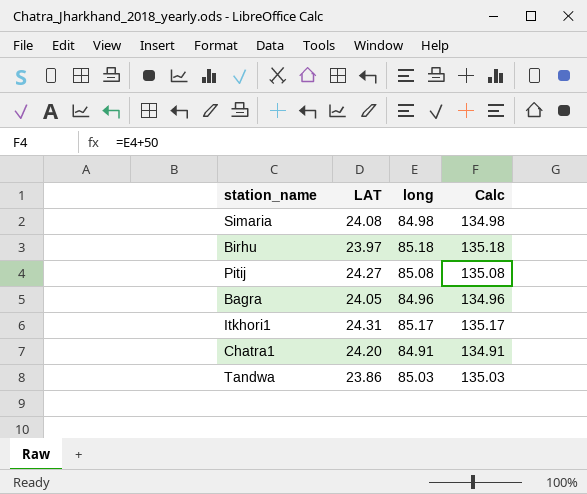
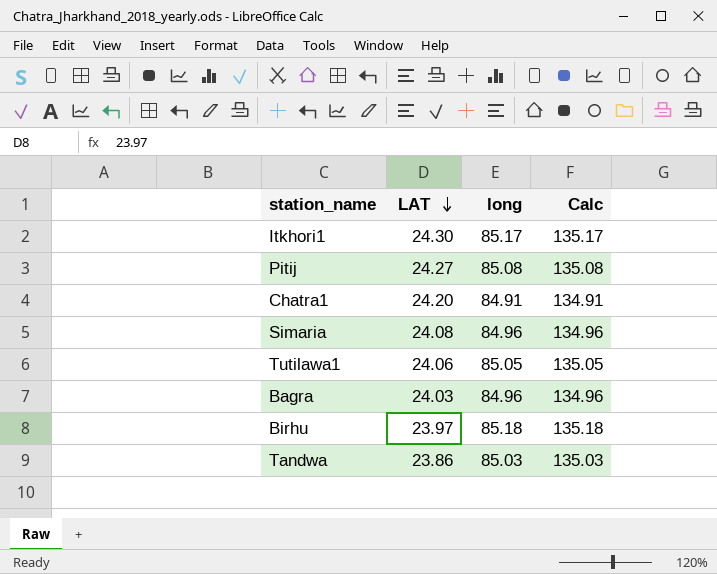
row order: none -> LAT descending
Itkhori1 | LAT: 24.31 -> 24.30
Simaria | long: 84.98 -> 84.96
Simaria | Calc: 134.98 -> 134.96
row Tutilawa1: none -> 24.06 | 85.05 | 135.05
Bagra | LAT: 24.05 -> 24.03

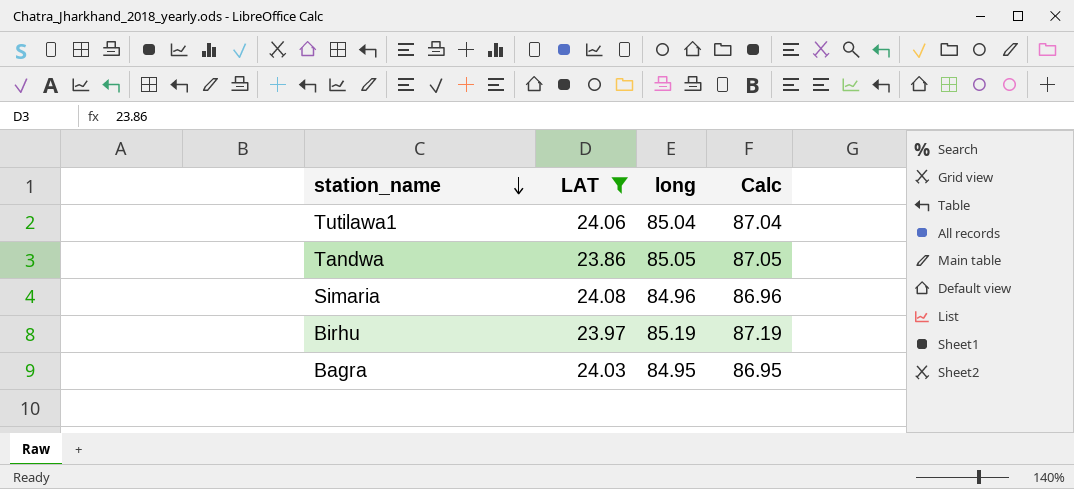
filter: none -> LAT <= 24.08
row order: LAT descending -> station_name descending
column Calc | formula: [long] + 50 -> [long] + 2
Tutilawa1 | long: 85.05 -> 85.04
Tandwa | long: 85.03 -> 85.05
Birhu | long: 85.18 -> 85.19
Bagra | long: 84.96 -> 84.95

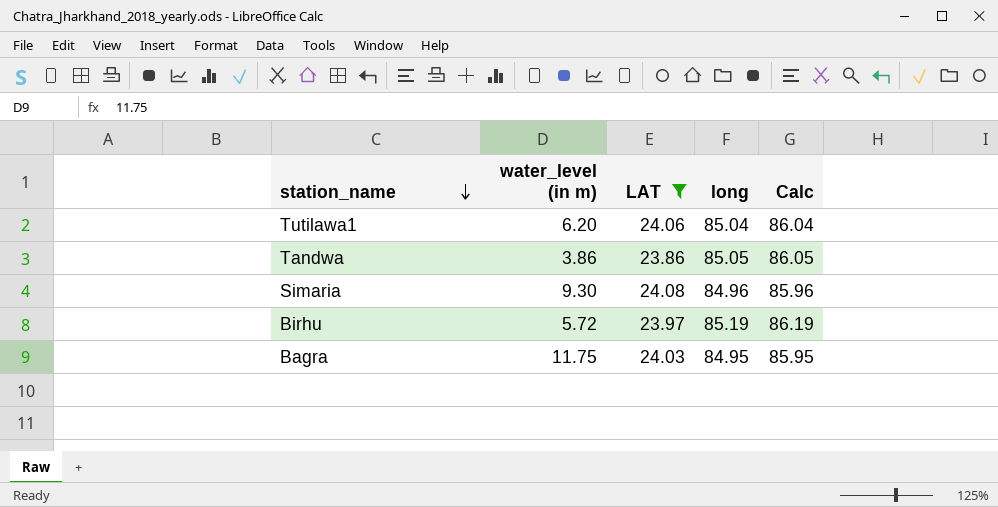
column water_level (in m) | position: none -> 2
column Calc | formula: [long] + 2 -> [long] + 1

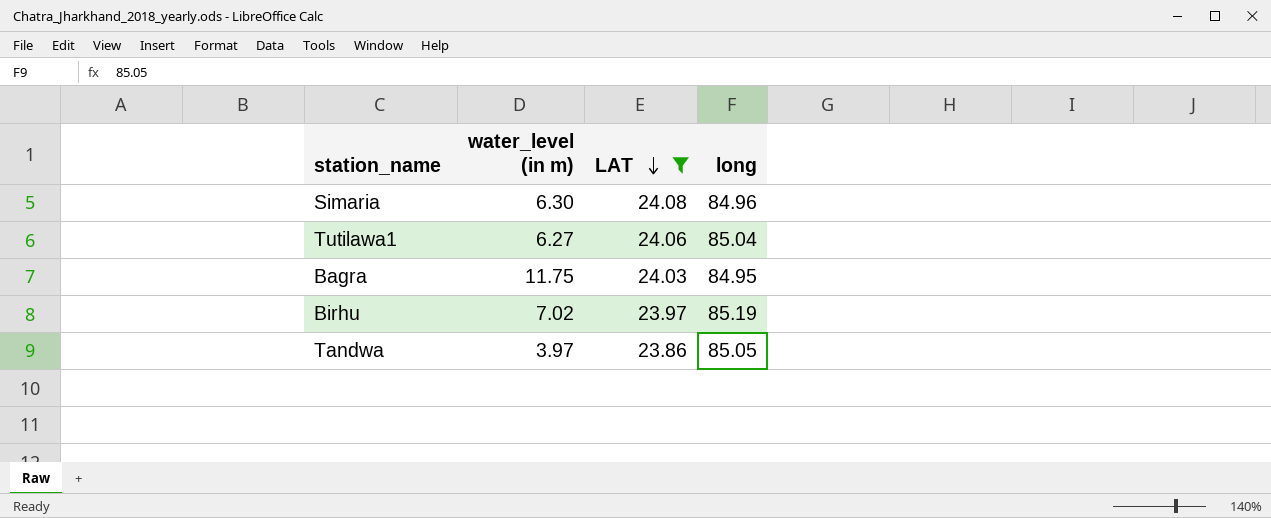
row order: station_name descending -> LAT descending
column Calc | formula: [long] + 1 -> none
Simaria | water_level (in m): 9.30 -> 6.30
Tutilawa1 | water_level (in m): 6.20 -> 6.27
Birhu | water_level (in m): 5.72 -> 7.02
Tandwa | water_level (in m): 3.86 -> 3.97

